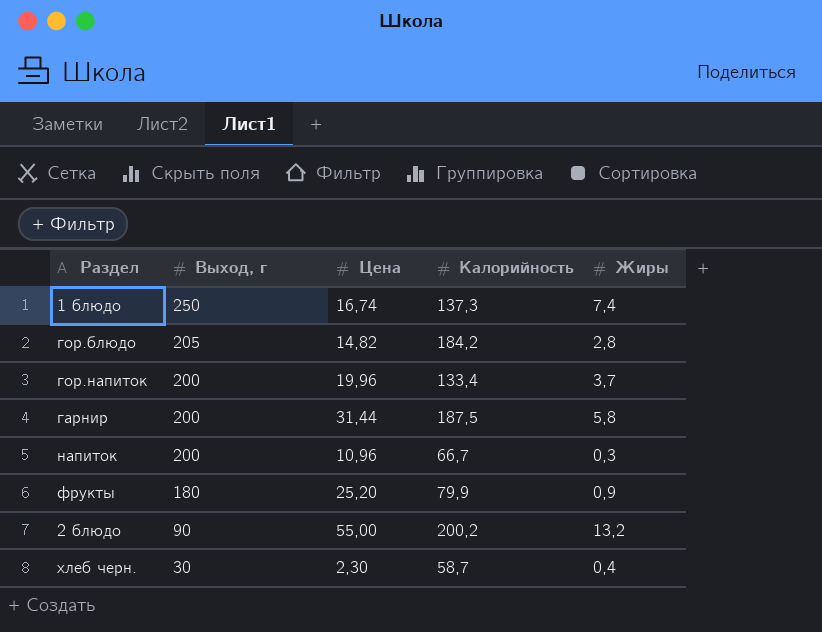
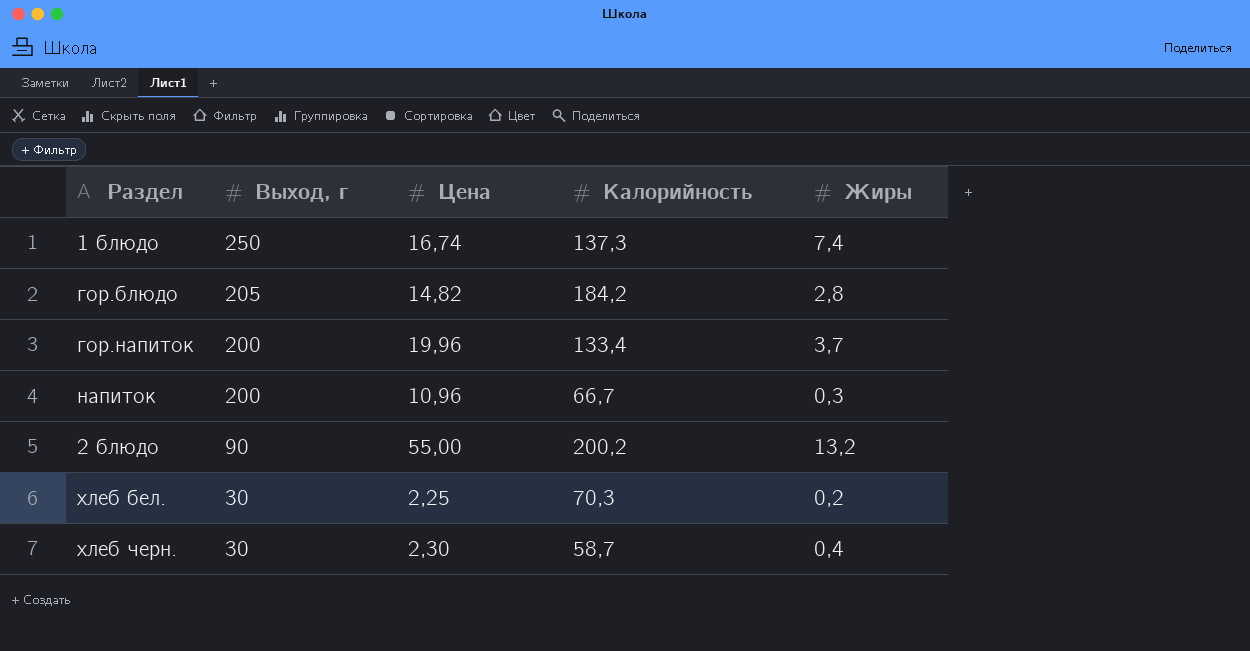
row гарнир: 200 | 31,44 | 187,5 | 5,8 -> none
row фрукты: 180 | 25,20 | 79,9 | 0,9 -> none
row хлеб бел.: none -> 30 | 2,25 | 70,3 | 0,2

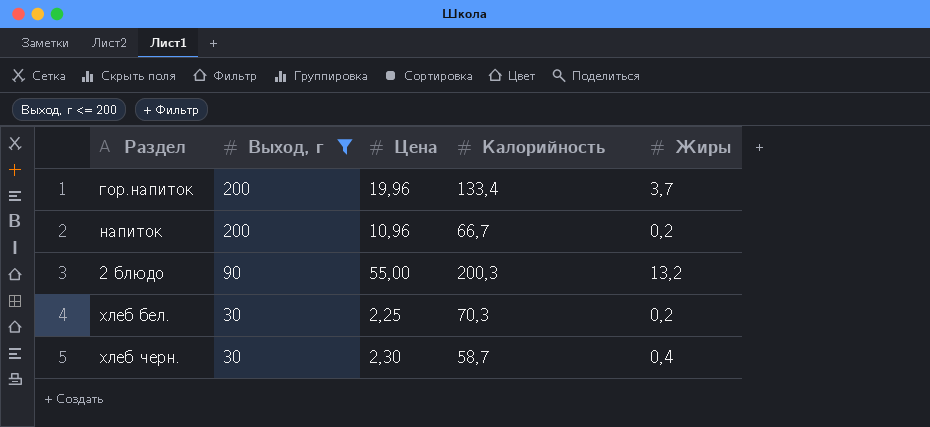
filter: none -> Выход, г <= 200
напиток | Жиры: 0,3 -> 0,2
2 блюдо | Калорийность: 200,2 -> 200,3

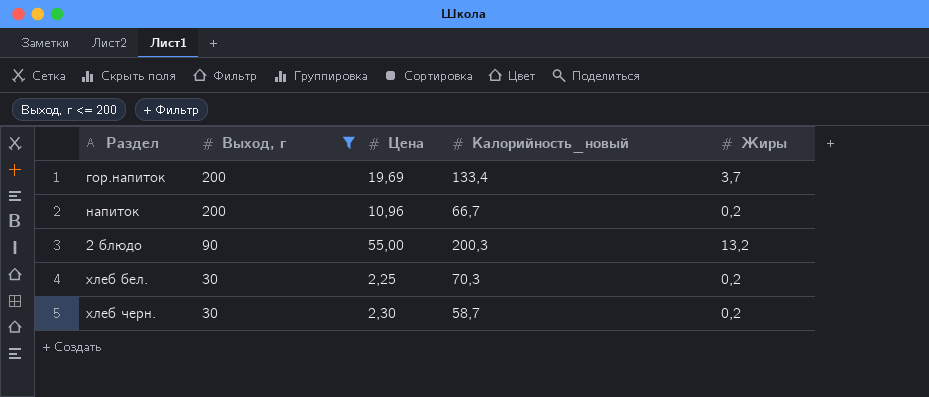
column name: Калорийность -> Калорийность_новый
гор.напиток | Цена: 19,96 -> 19,69
хлеб черн. | Жиры: 0,4 -> 0,2

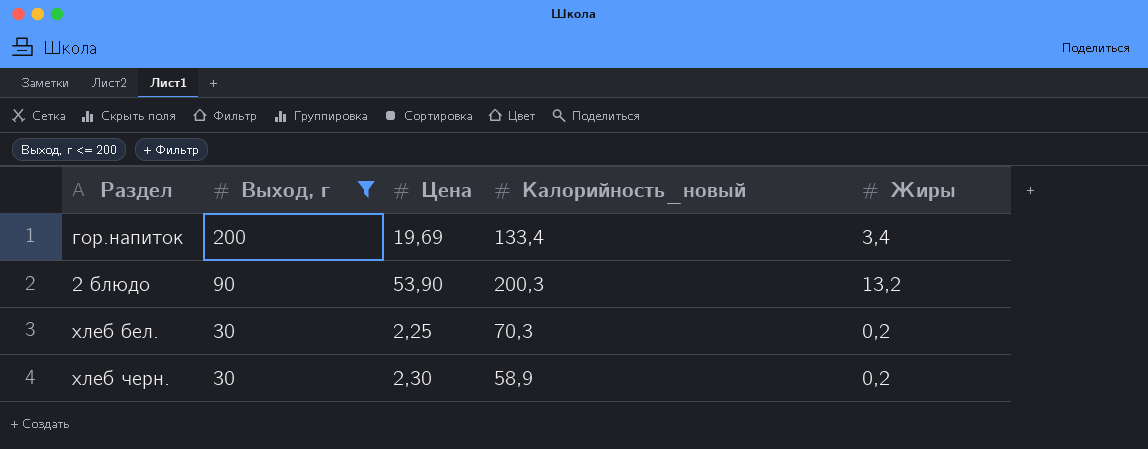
row напиток: 200 | 10,96 | 66,7 | 0,2 -> none
гор.напиток | Жиры: 3,7 -> 3,4
2 блюдо | Цена: 55,00 -> 53,90
хлеб черн. | Калорийность_новый: 58,7 -> 58,9

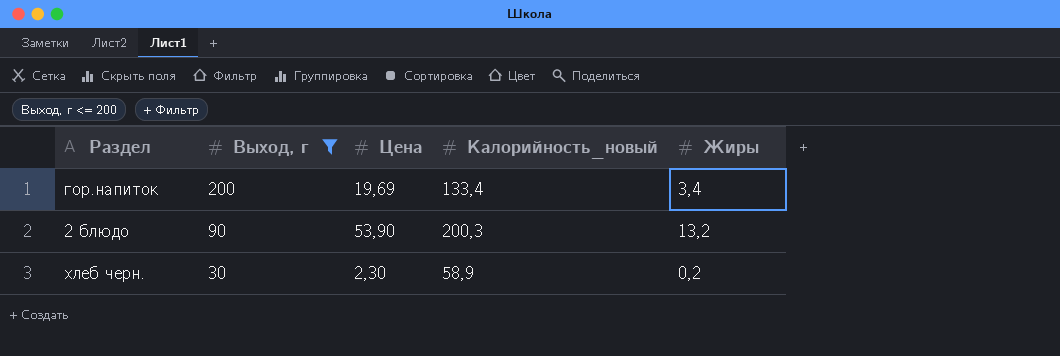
row хлеб бел.: 30 | 2,25 | 70,3 | 0,2 -> none

